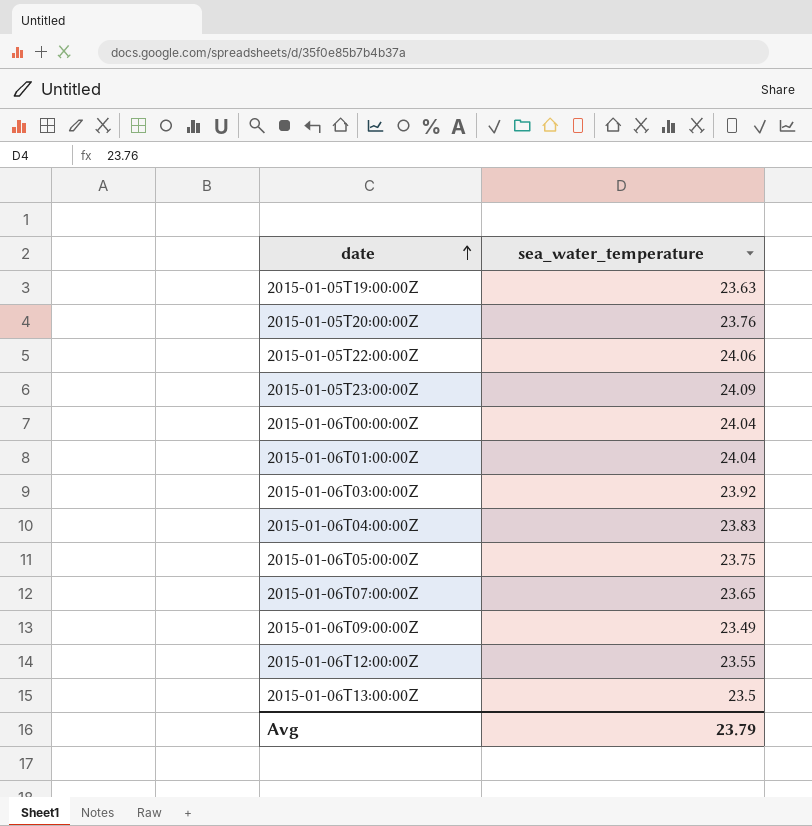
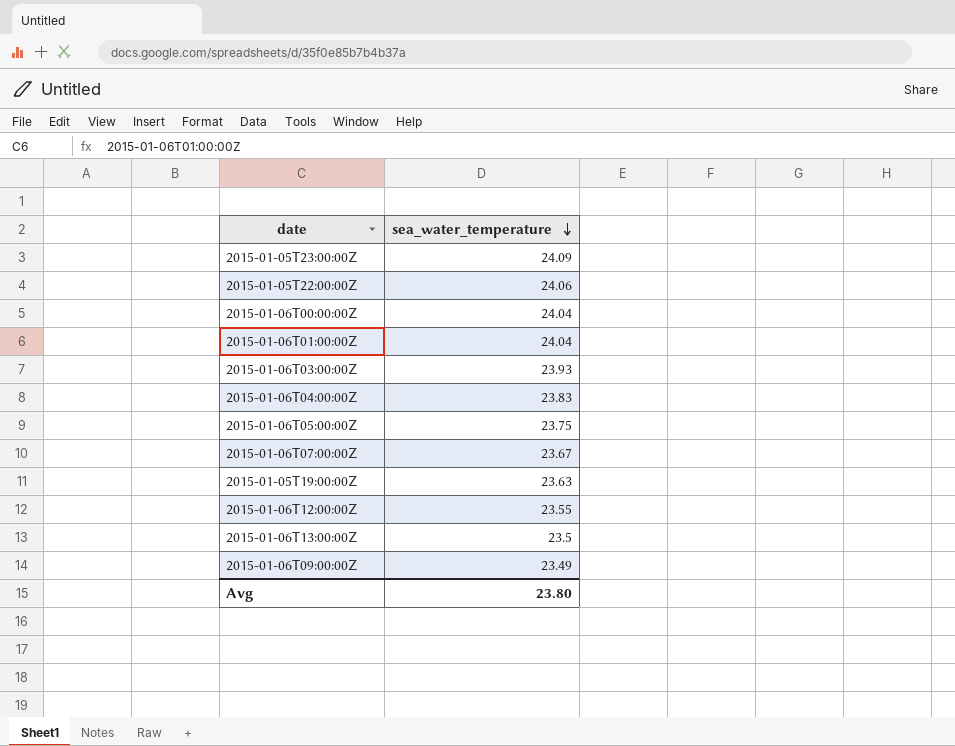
row order: date ascending -> sea_water_temperature descending
row 2015-01-05T20:00:00Z: 23.76 -> none
2015-01-06T03:00:00Z | sea_water_temperature: 23.92 -> 23.93
2015-01-06T07:00:00Z | sea_water_temperature: 23.65 -> 23.67
Avg | sea_water_temperature: 23.79 -> 23.80

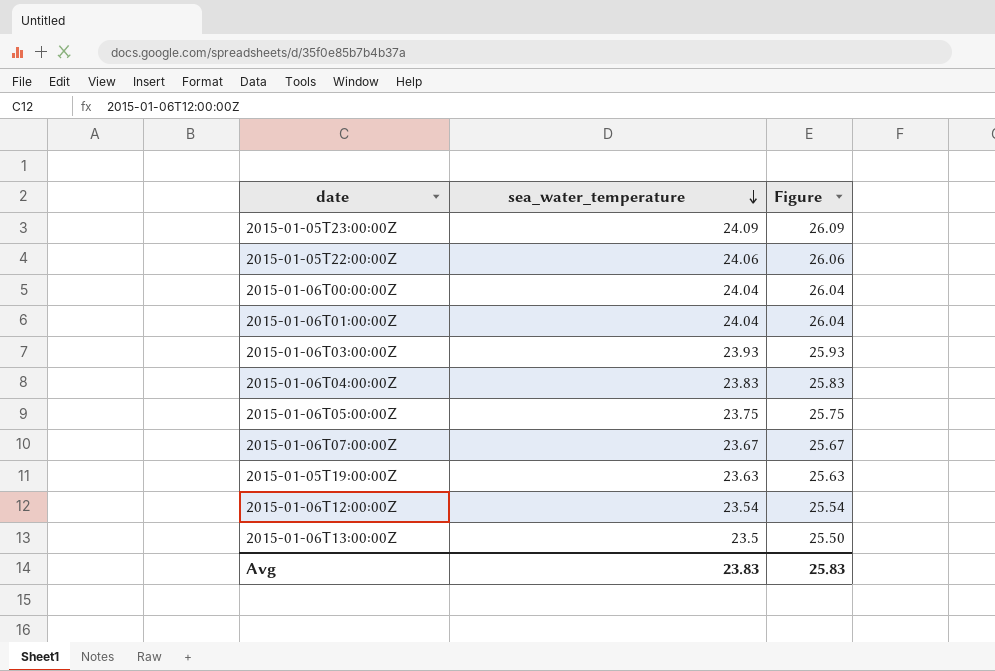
column Figure | formula: none -> [sea_water_temperature] + 2
row 2015-01-06T09:00:00Z: 23.49 -> none
2015-01-06T12:00:00Z | sea_water_temperature: 23.55 -> 23.54
Avg | sea_water_temperature: 23.80 -> 23.83

